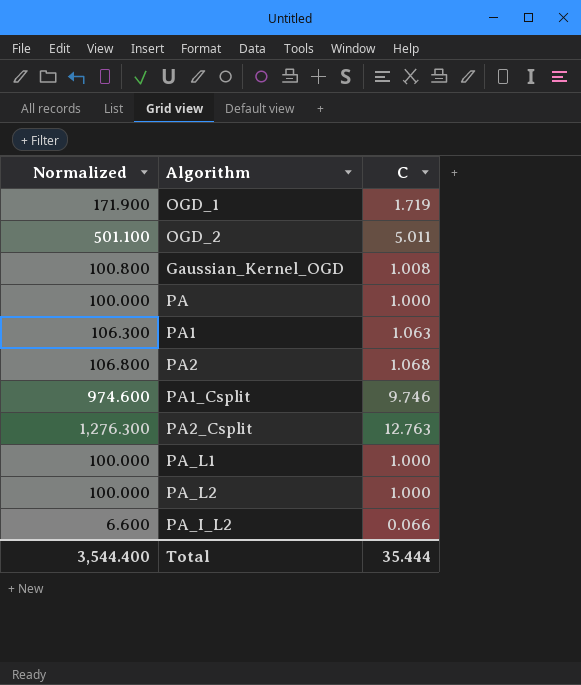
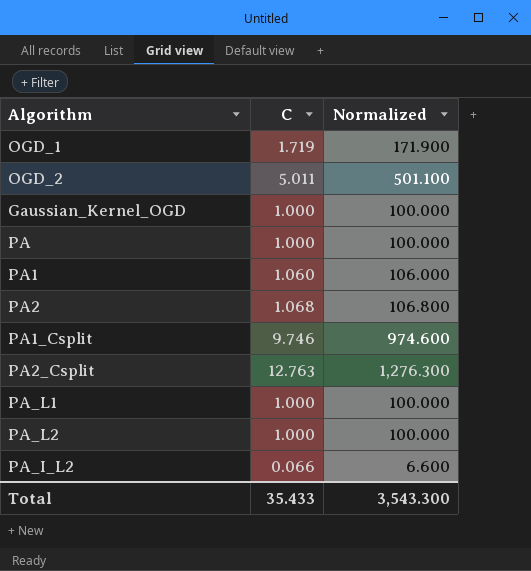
column Normalized | position: 1 -> 3
Gaussian_Kernel_OGD | C: 1.008 -> 1.000
Gaussian_Kernel_OGD | Normalized: 100.800 -> 100.000
PA1 | C: 1.063 -> 1.060
PA1 | Normalized: 106.300 -> 106.000
Total | C: 35.444 -> 35.433
Total | Normalized: 3,544.400 -> 3,543.300

